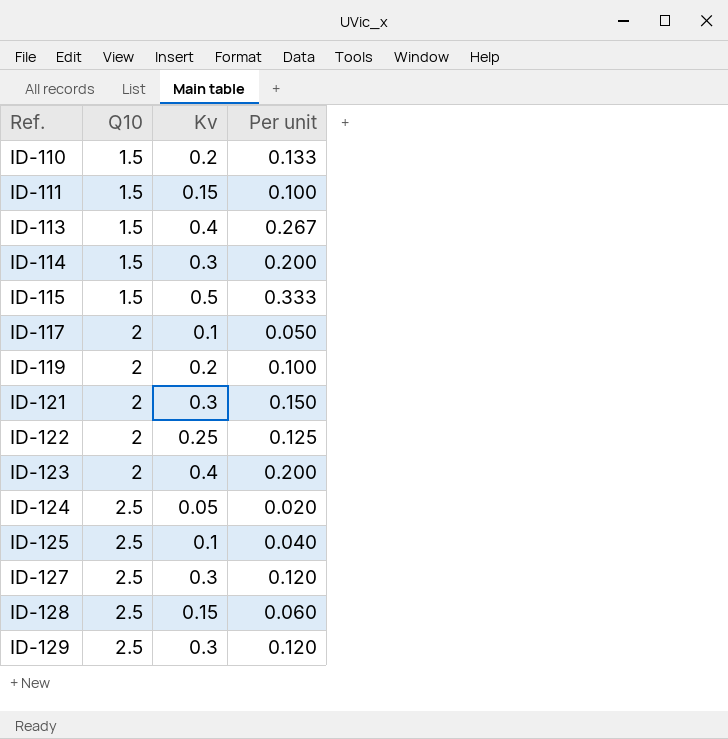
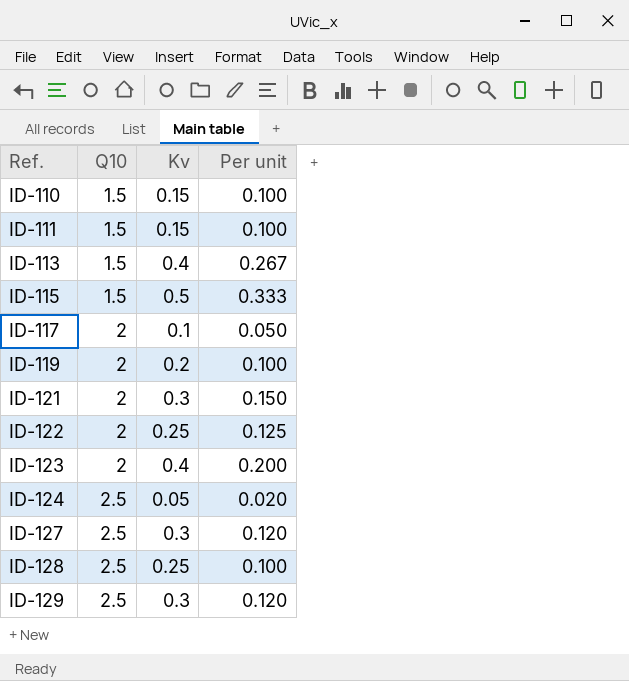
row ID-114: 1.5 | 0.3 | 0.200 -> none
row ID-125: 2.5 | 0.1 | 0.040 -> none
ID-110 | Kv: 0.2 -> 0.15
ID-110 | Per unit: 0.133 -> 0.100
ID-128 | Kv: 0.15 -> 0.25
ID-128 | Per unit: 0.060 -> 0.100

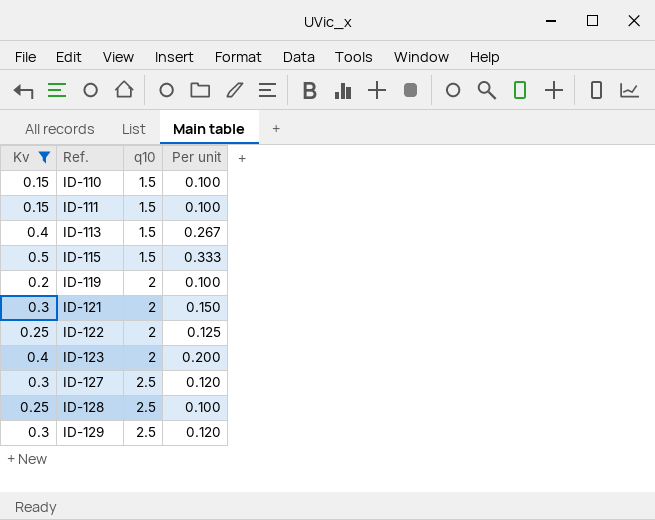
filter: none -> Kv >= 0.15
column Kv | position: 3 -> 1
column name: Q10 -> q10

